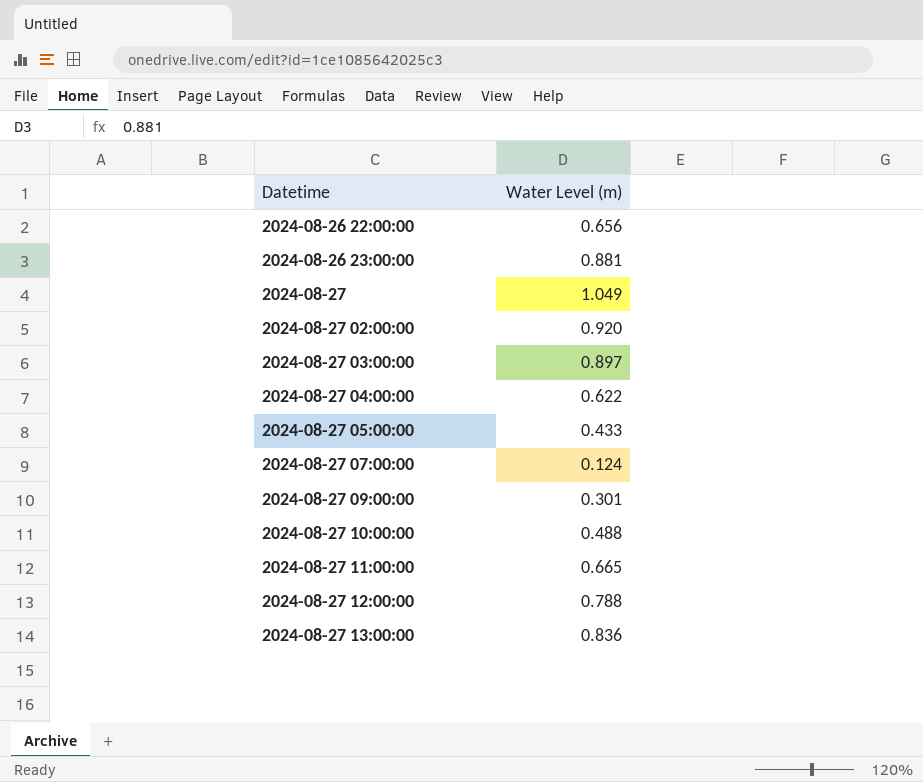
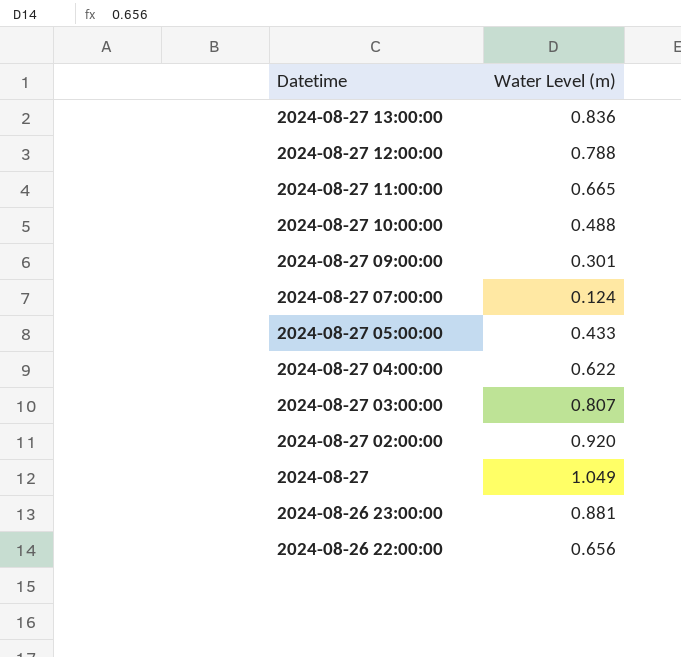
row order: Datetime ascending -> Datetime descending
2024-08-27 03:00:00 | Water Level (m): 0.897 -> 0.807

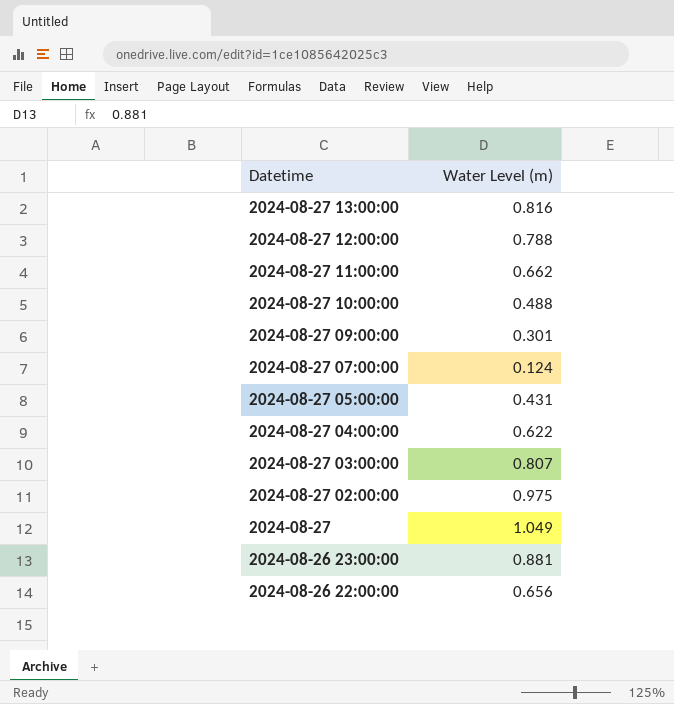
2024-08-27 13:00:00 | Water Level (m): 0.836 -> 0.816
2024-08-27 11:00:00 | Water Level (m): 0.665 -> 0.662
2024-08-27 05:00:00 | Water Level (m): 0.433 -> 0.431
2024-08-27 02:00:00 | Water Level (m): 0.920 -> 0.975

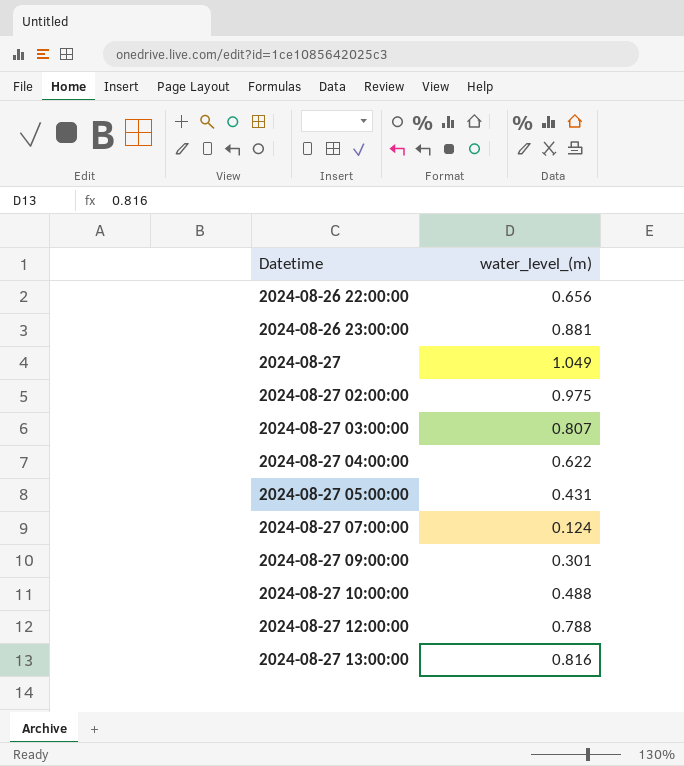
row order: Datetime descending -> Datetime ascending
column name: Water Level (m) -> water_level_(m)
row 2024-08-27 11:00:00: 0.662 -> none

